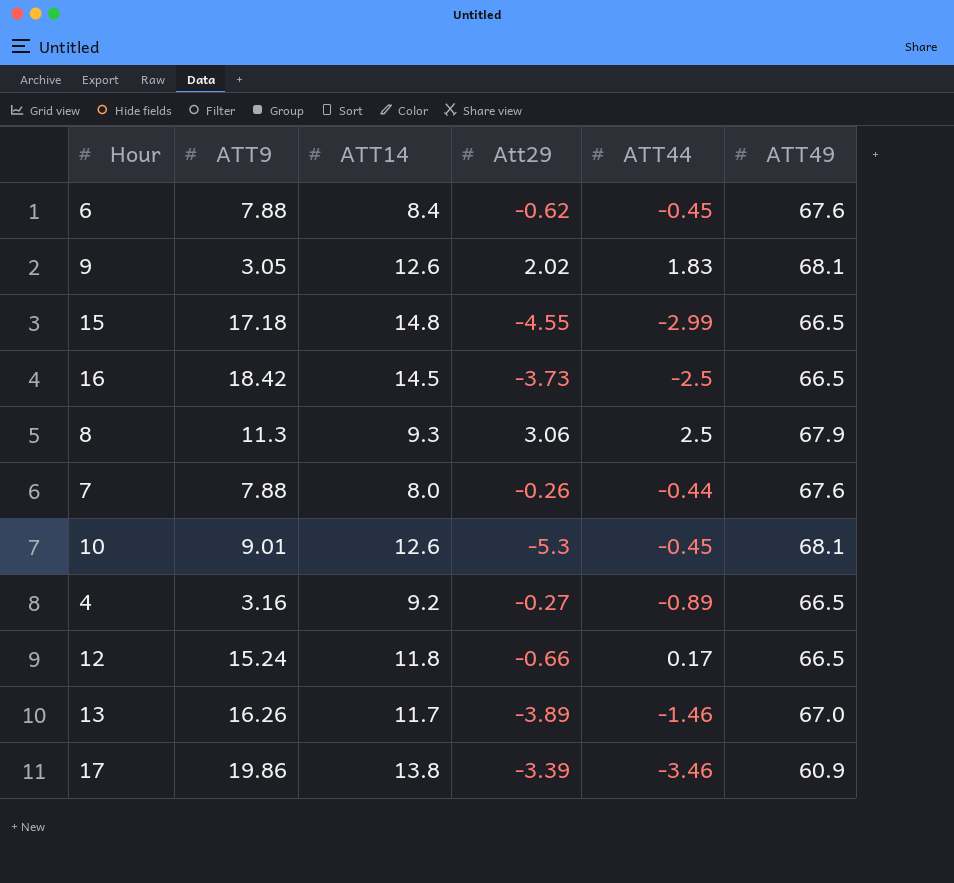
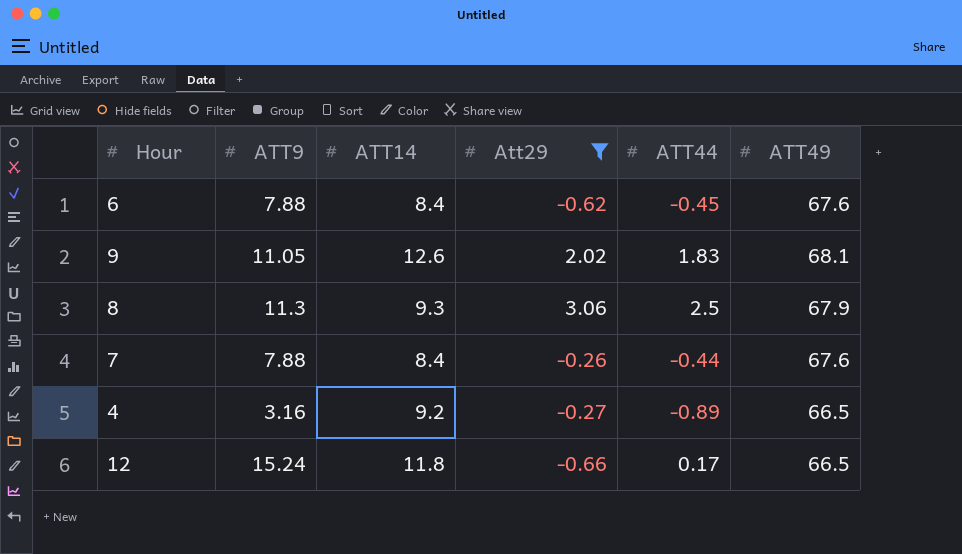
filter: none -> Att29 >= -0.66
9 | ATT9: 3.05 -> 11.05
7 | ATT14: 8.0 -> 8.4

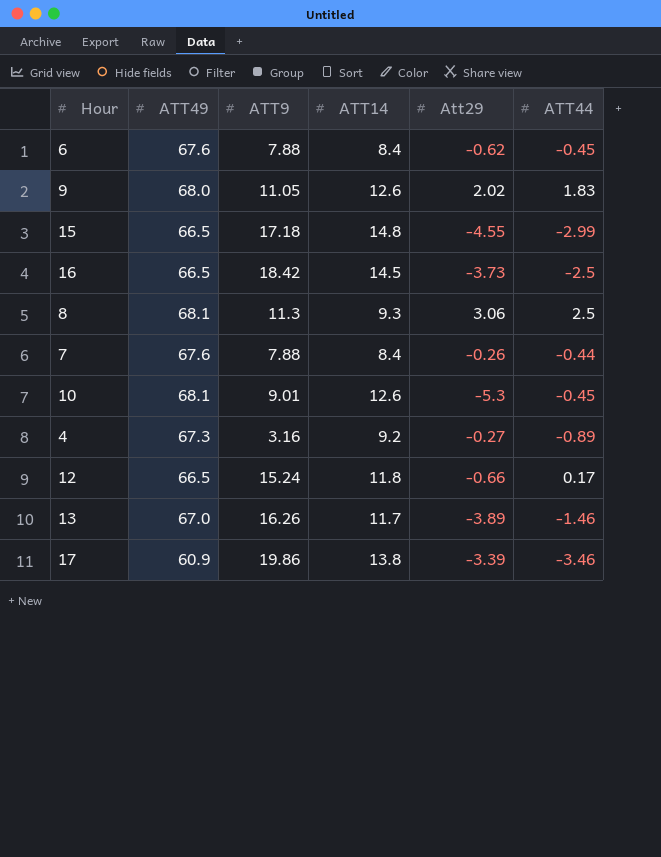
filter: Att29 >= -0.66 -> none
column ATT49 | position: 6 -> 2
9 | ATT49: 68.1 -> 68.0
8 | ATT49: 67.9 -> 68.1
4 | ATT49: 66.5 -> 67.3

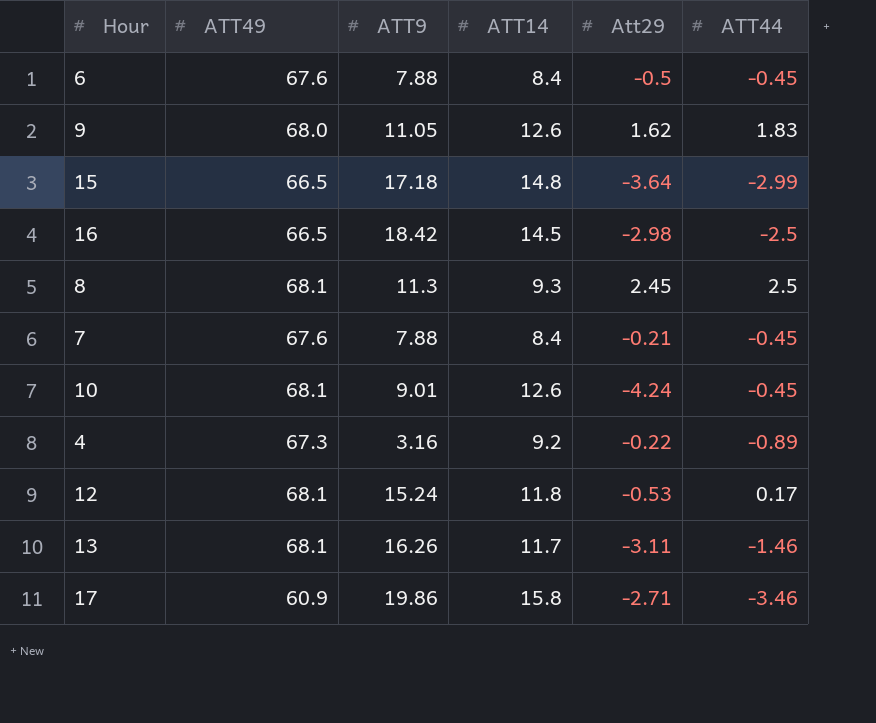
6 | Att29: -0.62 -> -0.5
9 | Att29: 2.02 -> 1.62
15 | Att29: -4.55 -> -3.64
16 | Att29: -3.73 -> -2.98
8 | Att29: 3.06 -> 2.45
7 | Att29: -0.26 -> -0.21
7 | ATT44: -0.44 -> -0.45
10 | Att29: -5.3 -> -4.24
4 | Att29: -0.27 -> -0.22
12 | ATT49: 66.5 -> 68.1
12 | Att29: -0.66 -> -0.53
13 | ATT49: 67.0 -> 68.1
13 | Att29: -3.89 -> -3.11
17 | ATT14: 13.8 -> 15.8
17 | Att29: -3.39 -> -2.71

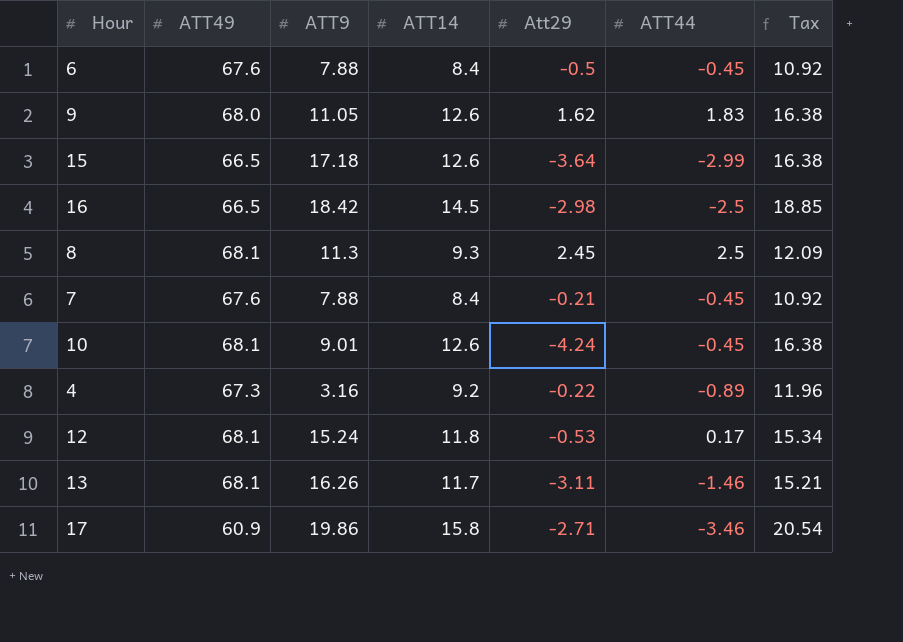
column Tax | formula: none -> [ATT14] * 1.3
15 | ATT14: 14.8 -> 12.6

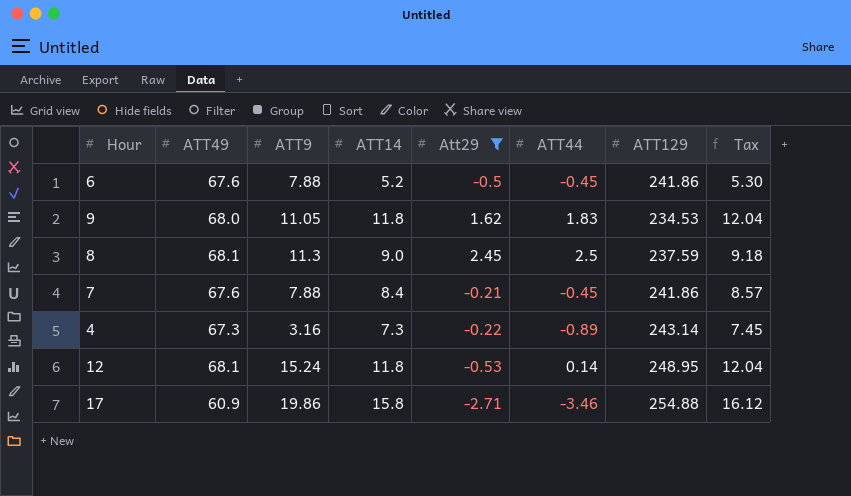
filter: none -> Att29 >= -2.71
column ATT129 | position: none -> 7
column Tax | formula: [ATT14] * 1.3 -> [ATT14] * 1.02
6 | ATT14: 8.4 -> 5.2
9 | ATT14: 12.6 -> 11.8
8 | ATT14: 9.3 -> 9.0
4 | ATT14: 9.2 -> 7.3
12 | ATT44: 0.17 -> 0.14

